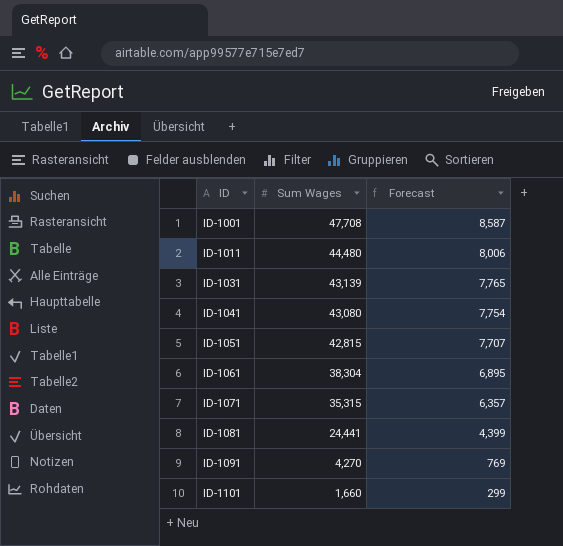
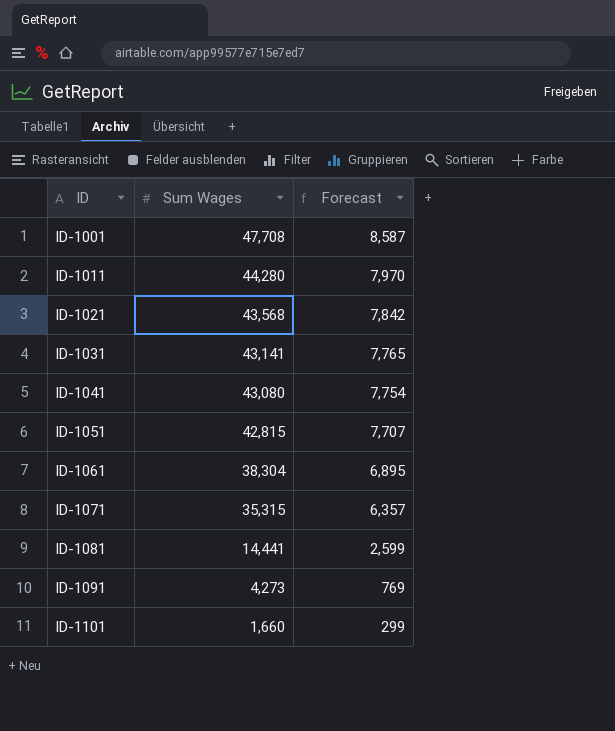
ID-1011 | Sum Wages: 44,480 -> 44,280
ID-1011 | Forecast: 8,006 -> 7,970
row ID-1021: none -> 43,568 | 7,842
ID-1031 | Sum Wages: 43,139 -> 43,141
ID-1081 | Sum Wages: 24,441 -> 14,441
ID-1081 | Forecast: 4,399 -> 2,599
ID-1091 | Sum Wages: 4,270 -> 4,273

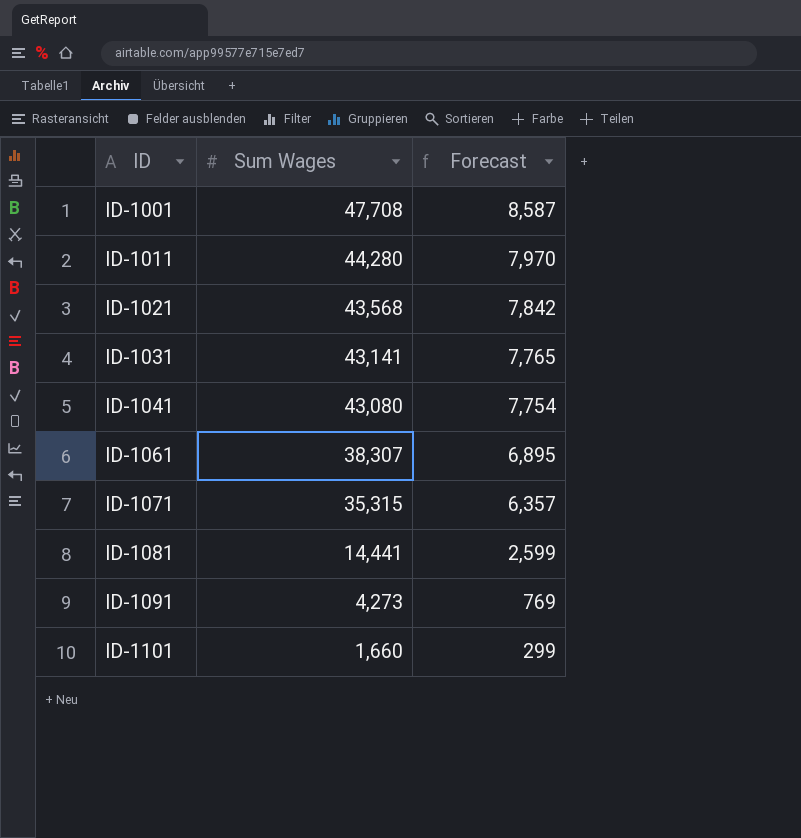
row ID-1051: 42,815 | 7,707 -> none
ID-1061 | Sum Wages: 38,304 -> 38,307

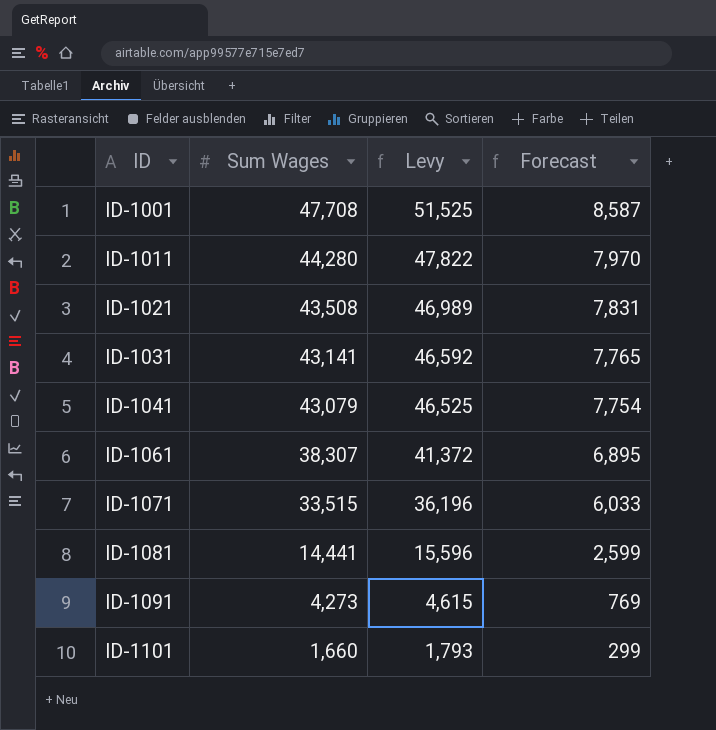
column Levy | formula: none -> [Sum Wages] * 1.08
ID-1021 | Sum Wages: 43,568 -> 43,508
ID-1021 | Forecast: 7,842 -> 7,831
ID-1041 | Sum Wages: 43,080 -> 43,079
ID-1071 | Sum Wages: 35,315 -> 33,515
ID-1071 | Forecast: 6,357 -> 6,033

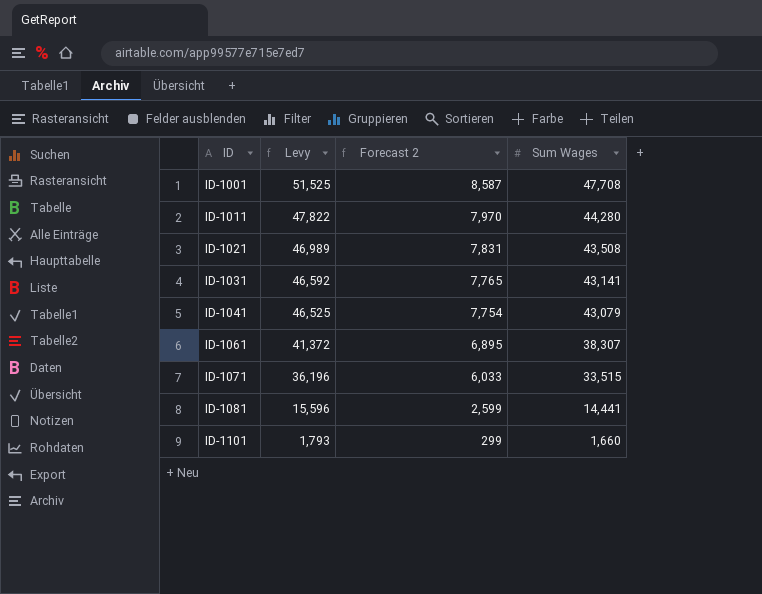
column name: Forecast -> Forecast 2
column Sum Wages | position: 2 -> 4
row ID-1091: 4,273 | 4,615 | 769 -> none

